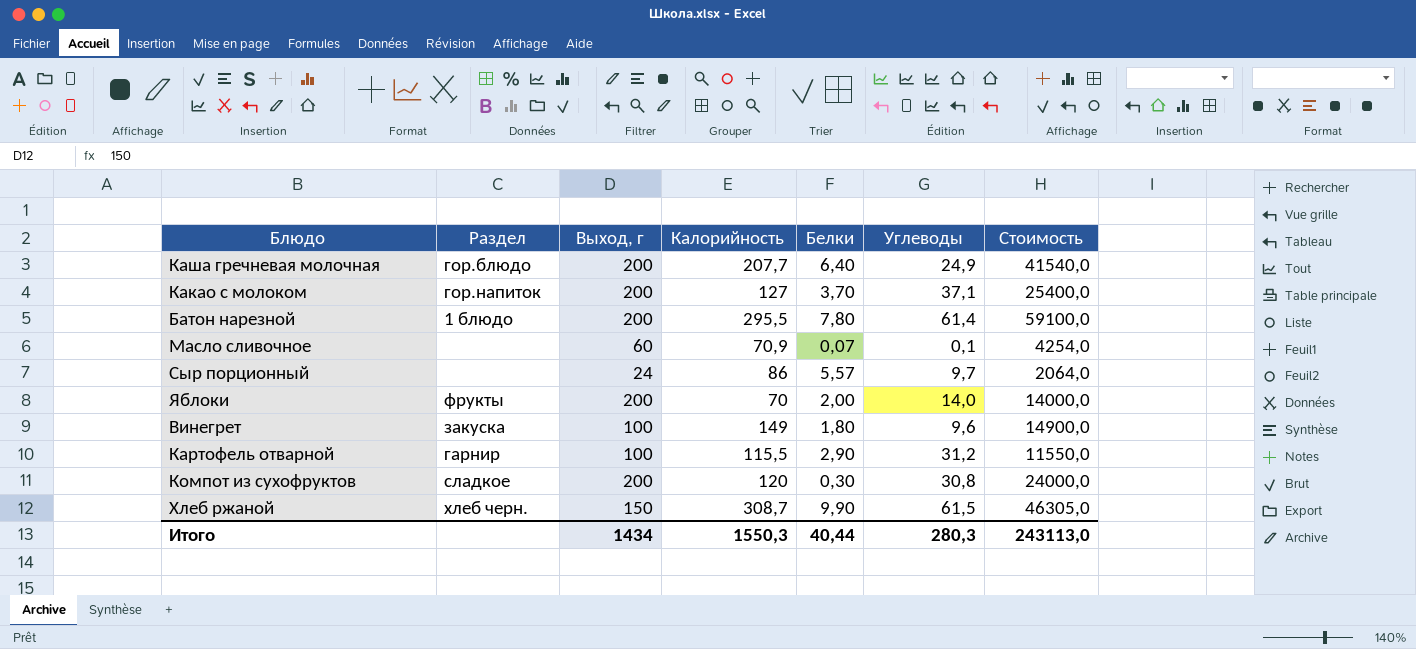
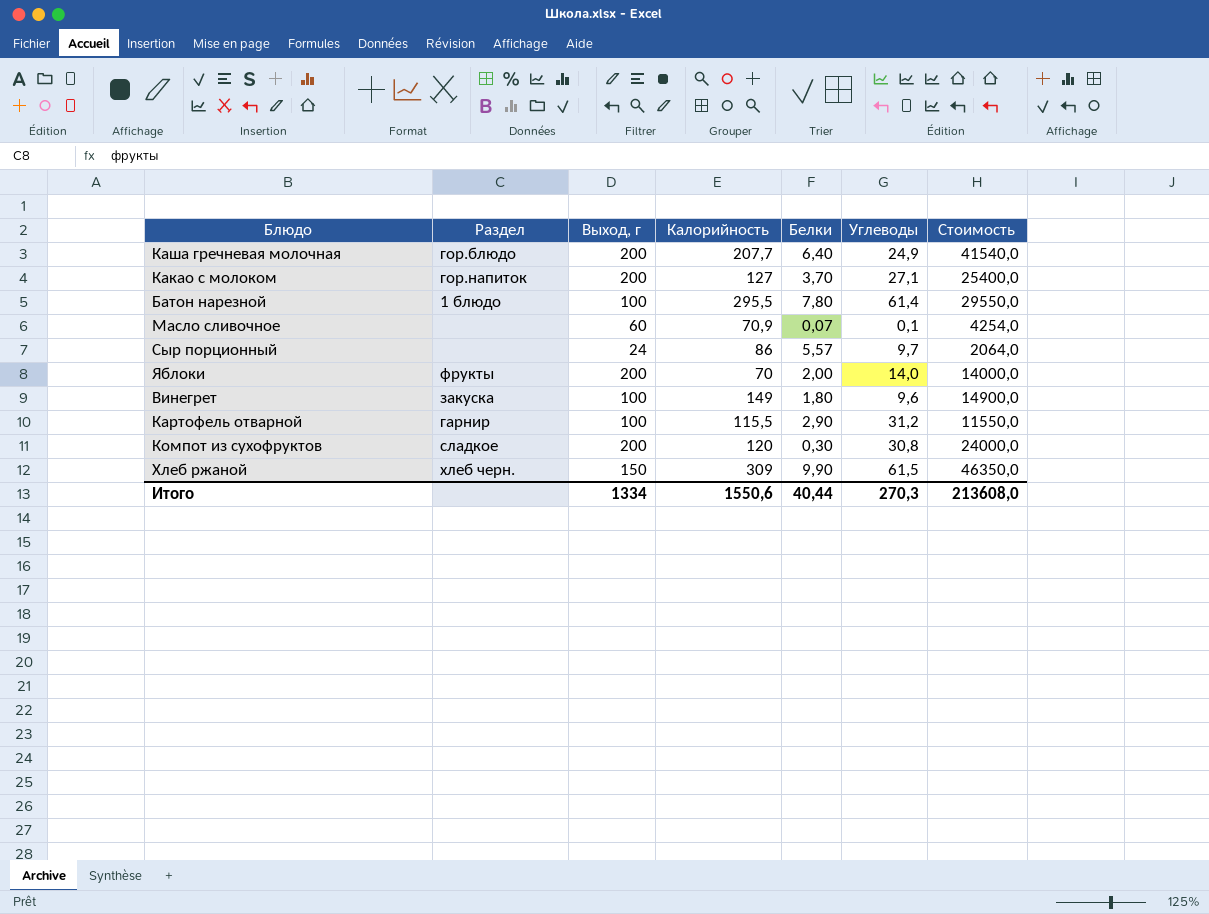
Какао с молоком | Углеводы: 37,1 -> 27,1
Батон нарезной | Выход, г: 200 -> 100
Батон нарезной | Стоимость: 59100,0 -> 29550,0
Хлеб ржаной | Калорийность: 308,7 -> 309
Хлеб ржаной | Стоимость: 46305,0 -> 46350,0
Итого | Выход, г: 1434 -> 1334
Итого | Калорийность: 1550,3 -> 1550,6
Итого | Углеводы: 280,3 -> 270,3
Итого | Стоимость: 243113,0 -> 213608,0

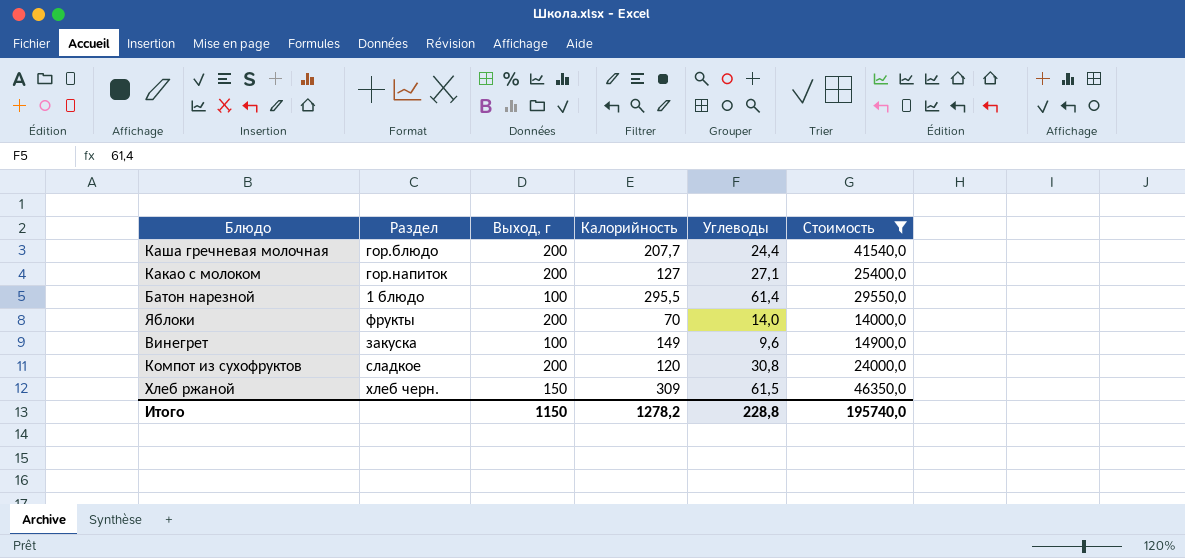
filter: none -> Стоимость >= 14000,0
column Белки | position: 5 -> none
Каша гречневая молочная | Углеводы: 24,9 -> 24,4
Итого | Выход, г: 1334 -> 1150
Итого | Калорийность: 1550,6 -> 1278,2
Итого | Углеводы: 270,3 -> 228,8
Итого | Стоимость: 213608,0 -> 195740,0

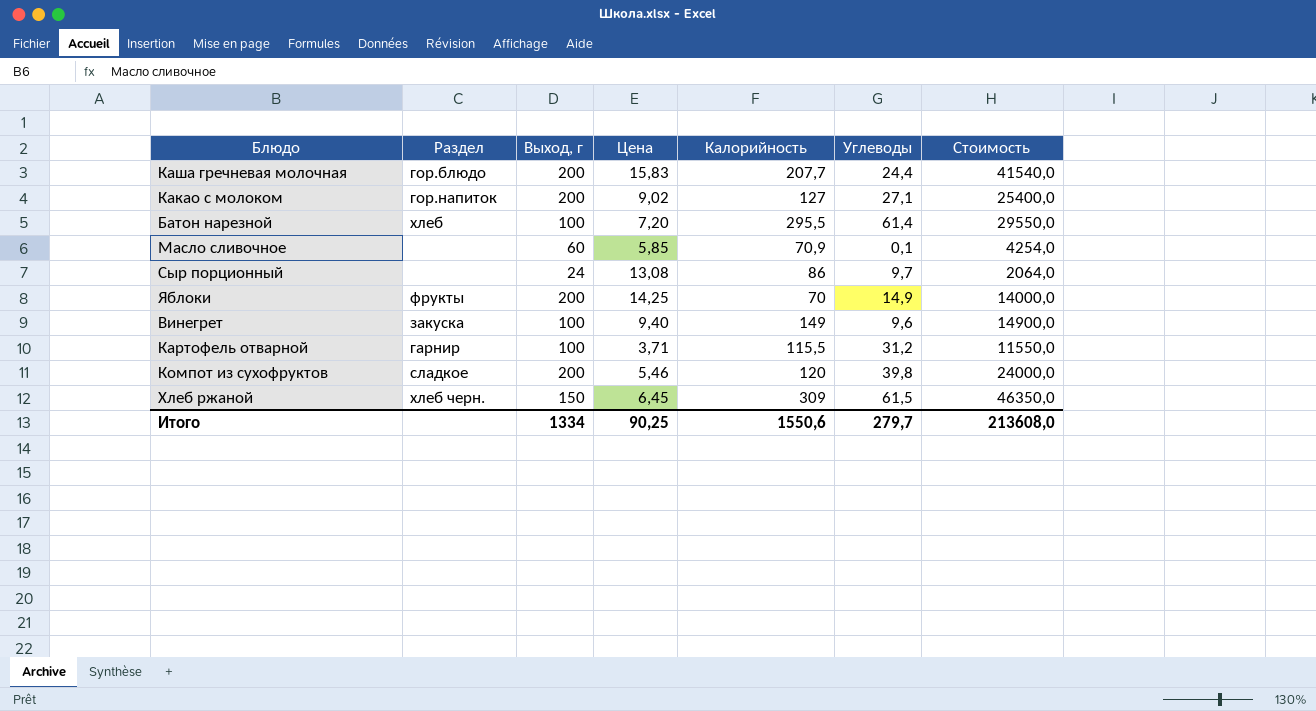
filter: Стоимость >= 14000,0 -> none
column Цена | position: none -> 4
Батон нарезной | Раздел: 1 блюдо -> хлеб
Яблоки | Углеводы: 14,0 -> 14,9
Компот из сухофруктов | Углеводы: 30,8 -> 39,8
Итого | Выход, г: 1150 -> 1334
Итого | Калорийность: 1278,2 -> 1550,6
Итого | Углеводы: 228,8 -> 279,7
Итого | Стоимость: 195740,0 -> 213608,0

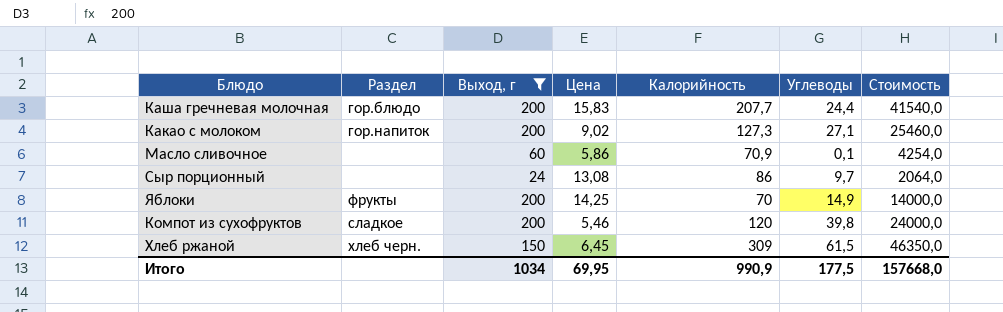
filter: none -> Выход, г != 100
Какао с молоком | Калорийность: 127 -> 127,3
Какао с молоком | Стоимость: 25400,0 -> 25460,0
Масло сливочное | Цена: 5,85 -> 5,86
Итого | Выход, г: 1334 -> 1034
Итого | Цена: 90,25 -> 69,95
Итого | Калорийность: 1550,6 -> 990,9
Итого | Углеводы: 279,7 -> 177,5
Итого | Стоимость: 213608,0 -> 157668,0

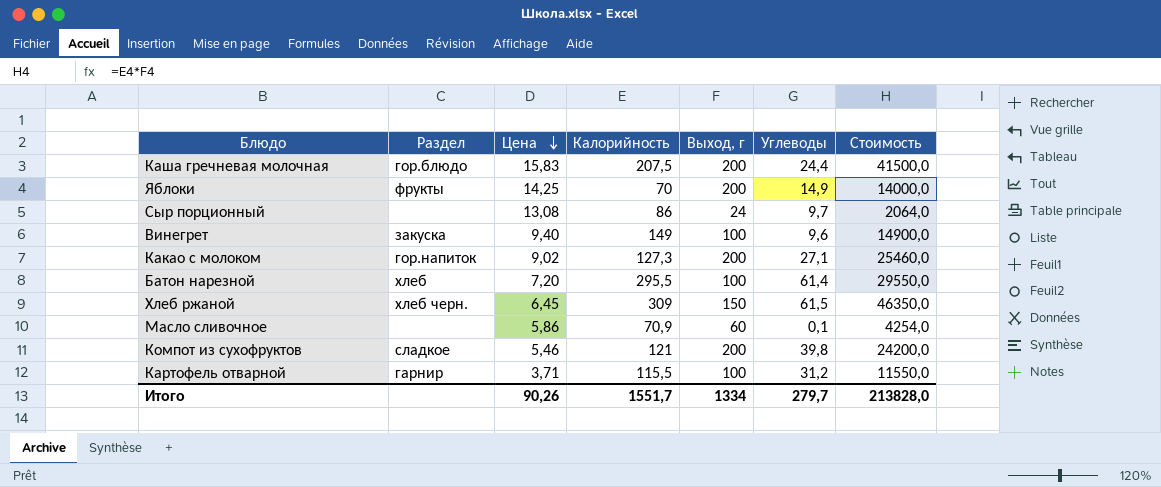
filter: Выход, г != 100 -> none
row order: none -> Цена descending
column Выход, г | position: 3 -> 5
Каша гречневая молочная | Калорийность: 207,7 -> 207,5
Каша гречневая молочная | Стоимость: 41540,0 -> 41500,0
Компот из сухофруктов | Калорийность: 120 -> 121
Компот из сухофруктов | Стоимость: 24000,0 -> 24200,0
Итого | Цена: 69,95 -> 90,26
Итого | Калорийность: 990,9 -> 1551,7
Итого | Выход, г: 1034 -> 1334
Итого | Углеводы: 177,5 -> 279,7
Итого | Стоимость: 157668,0 -> 213828,0

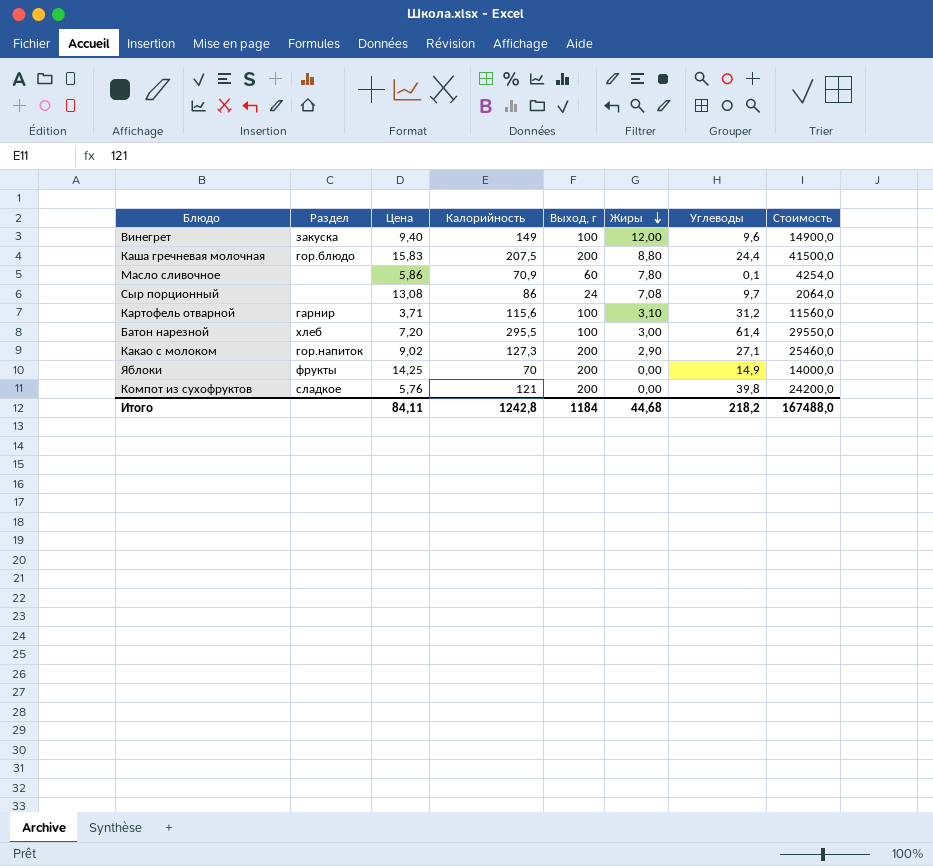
row order: Цена descending -> Жиры descending
column Жиры | position: none -> 6
row Хлеб ржаной: хлеб черн. | 6,45 | 309 | 150 | 61,5 | 46350,0 -> none
Картофель отварной | Калорийность: 115,5 -> 115,6
Картофель отварной | Стоимость: 11550,0 -> 11560,0
Компот из сухофруктов | Цена: 5,46 -> 5,76
Итого | Цена: 90,26 -> 84,11
Итого | Калорийность: 1551,7 -> 1242,8
Итого | Выход, г: 1334 -> 1184
Итого | Углеводы: 279,7 -> 218,2
Итого | Стоимость: 213828,0 -> 167488,0

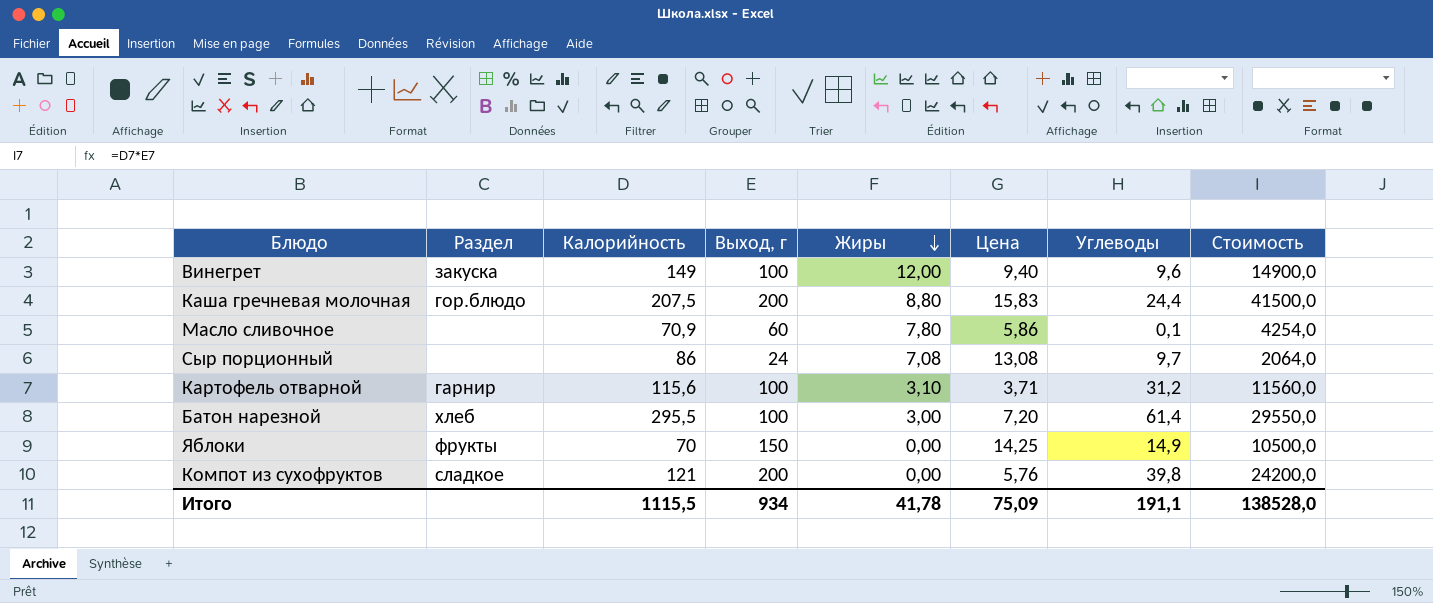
column Цена | position: 3 -> 6
row Какао с молоком: гор.напиток | 9,02 | 127,3 | 200 | 2,90 | 27,1 | 25460,0 -> none
Яблоки | Выход, г: 200 -> 150
Яблоки | Стоимость: 14000,0 -> 10500,0
Итого | Калорийность: 1242,8 -> 1115,5
Итого | Выход, г: 1184 -> 934
Итого | Жиры: 44,68 -> 41,78
Итого | Цена: 84,11 -> 75,09
Итого | Углеводы: 218,2 -> 191,1
Итого | Стоимость: 167488,0 -> 138528,0

